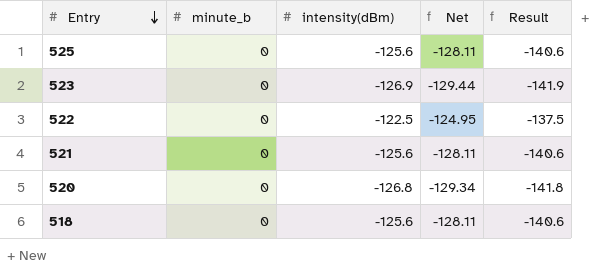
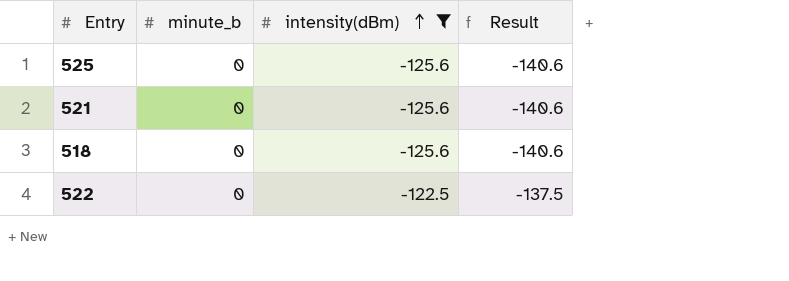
filter: none -> intensity(dBm) >= -125.6
row order: Entry descending -> intensity(dBm) ascending
column Net | formula: [intensity(dBm)] * 1.02 -> none

